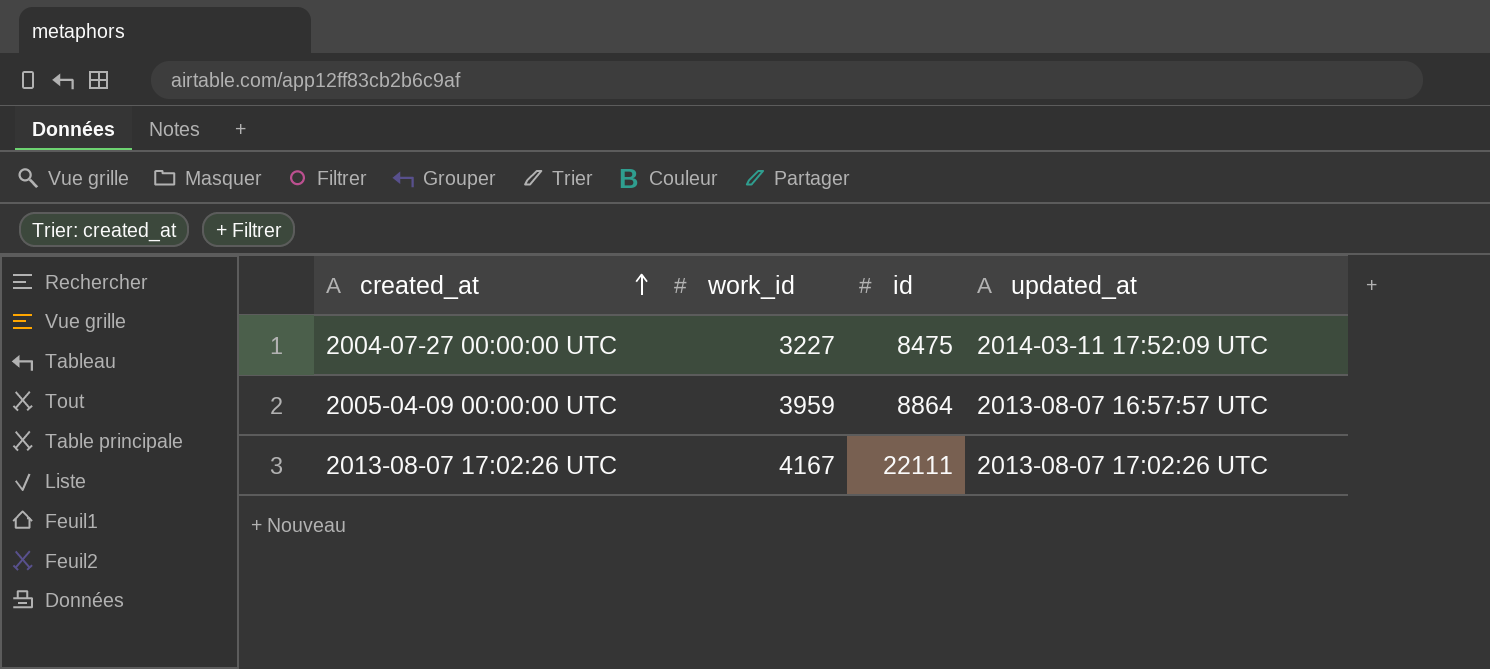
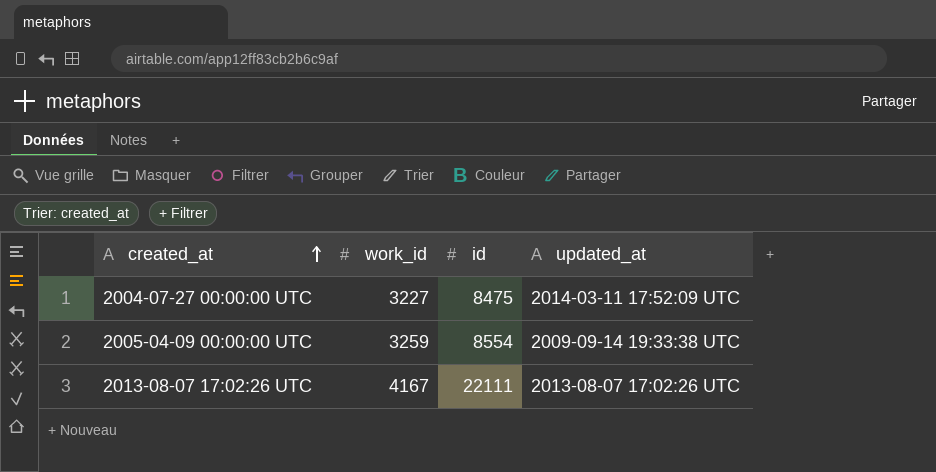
2005-04-09 00:00:00 UTC | work_id: 3959 -> 3259
2005-04-09 00:00:00 UTC | id: 8864 -> 8554
2005-04-09 00:00:00 UTC | updated_at: 2013-08-07 16:57:57 UTC -> 2009-09-14 19:33:38 UTC

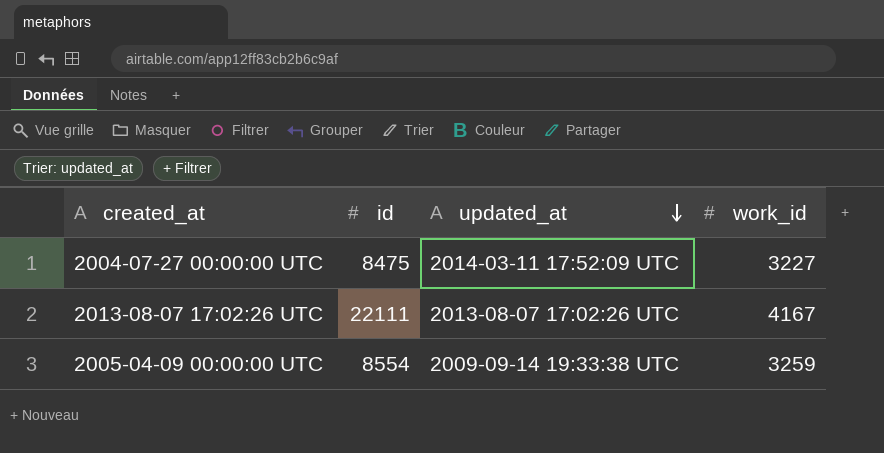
row order: created_at ascending -> updated_at descending
column work_id | position: 2 -> 4

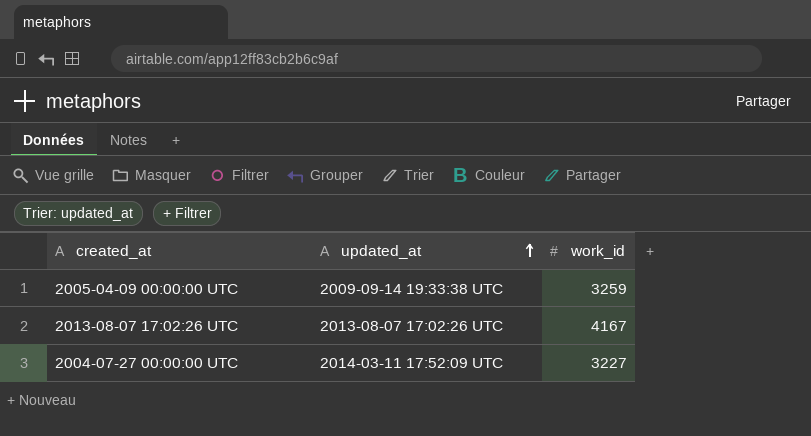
row order: updated_at descending -> updated_at ascending
column id | position: 2 -> none

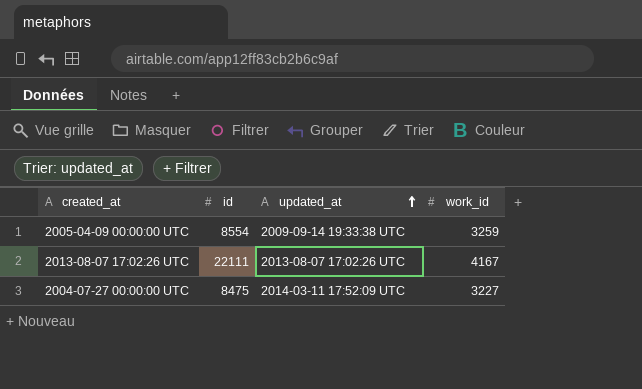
column id | position: none -> 2

